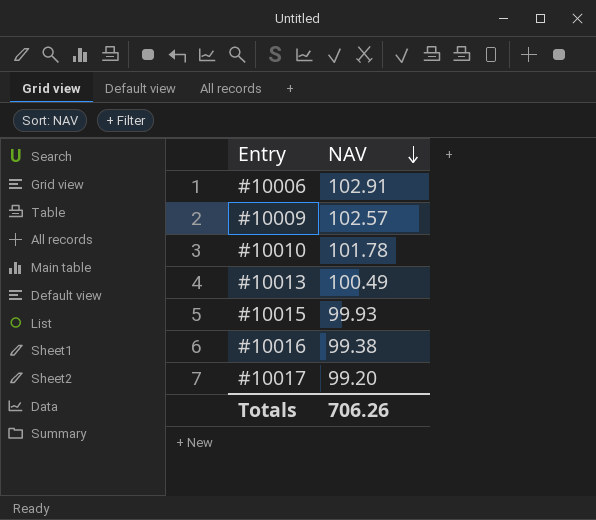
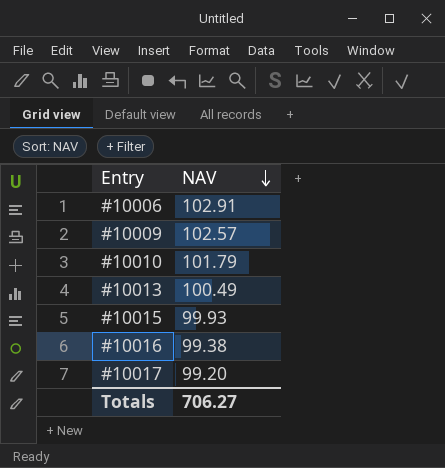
#10010 | NAV: 101.78 -> 101.79
Totals | NAV: 706.26 -> 706.27

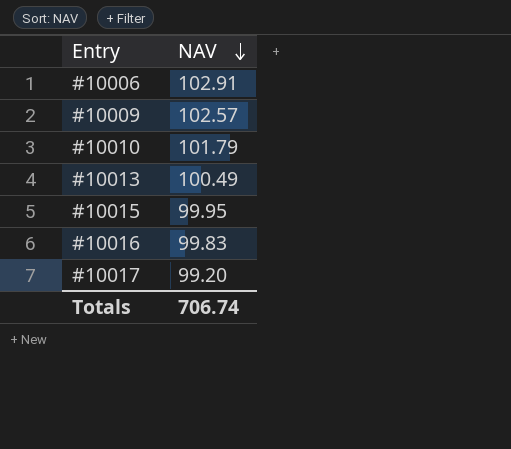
#10015 | NAV: 99.93 -> 99.95
#10016 | NAV: 99.38 -> 99.83
Totals | NAV: 706.27 -> 706.74

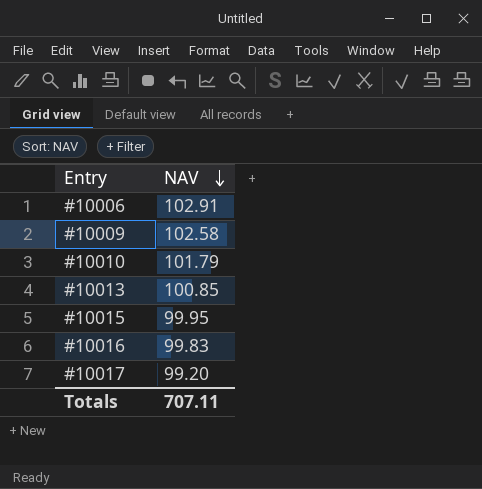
#10009 | NAV: 102.57 -> 102.58
#10013 | NAV: 100.49 -> 100.85
Totals | NAV: 706.74 -> 707.11

